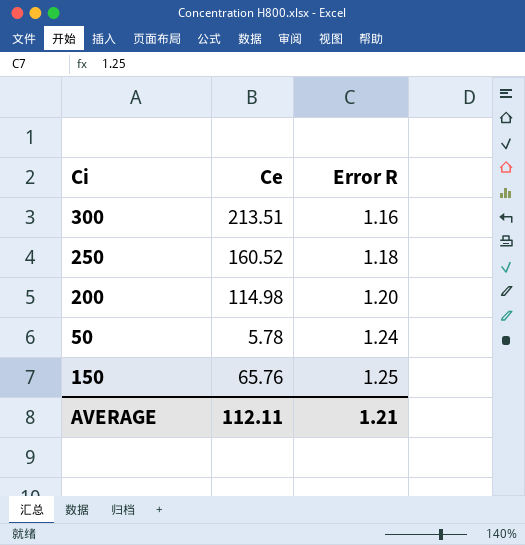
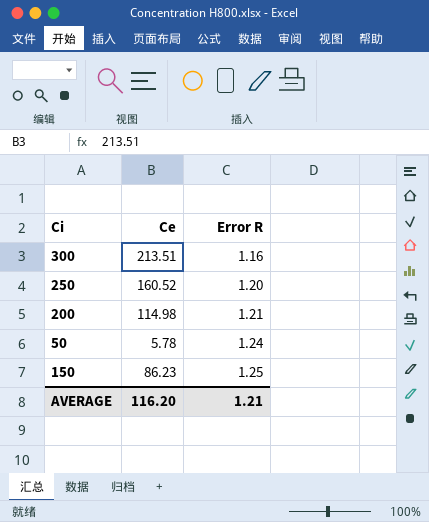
250 | Error R: 1.18 -> 1.20
200 | Error R: 1.20 -> 1.21
150 | Ce: 65.76 -> 86.23
AVERAGE | Ce: 112.11 -> 116.20

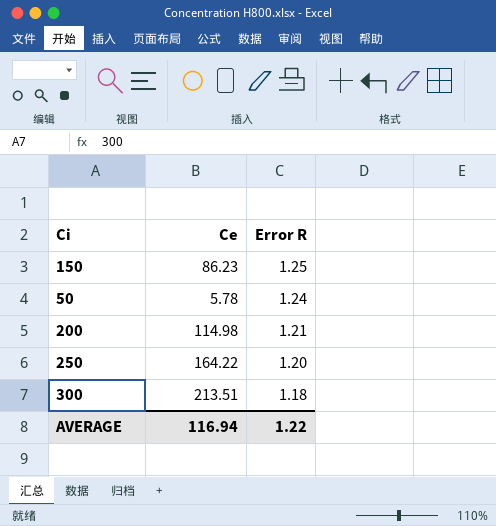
row order: Error R ascending -> Error R descending
250 | Ce: 160.52 -> 164.22
300 | Error R: 1.16 -> 1.18
AVERAGE | Ce: 116.20 -> 116.94
AVERAGE | Error R: 1.21 -> 1.22

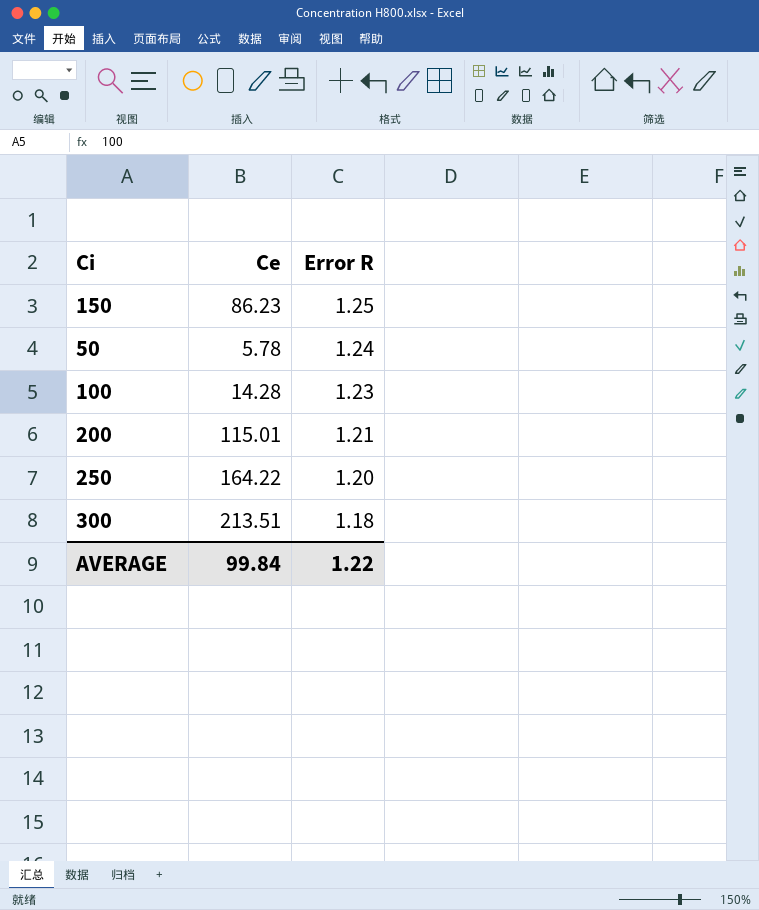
row 100: none -> 14.28 | 1.23
200 | Ce: 114.98 -> 115.01
AVERAGE | Ce: 116.94 -> 99.84

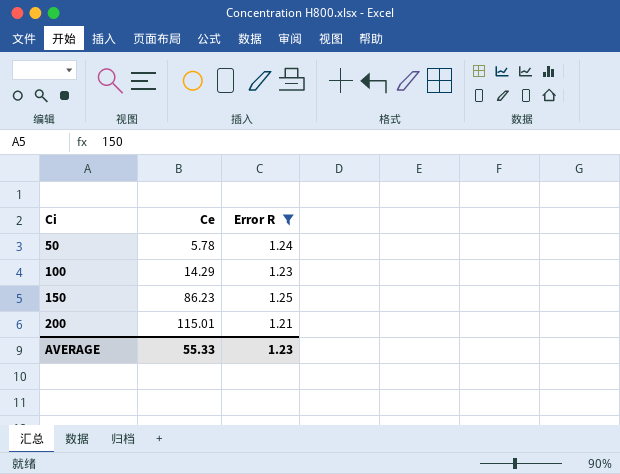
filter: none -> Error R >= 1.21
row order: Error R descending -> Ci ascending
100 | Ce: 14.28 -> 14.29
AVERAGE | Ce: 99.84 -> 55.33
AVERAGE | Error R: 1.22 -> 1.23

